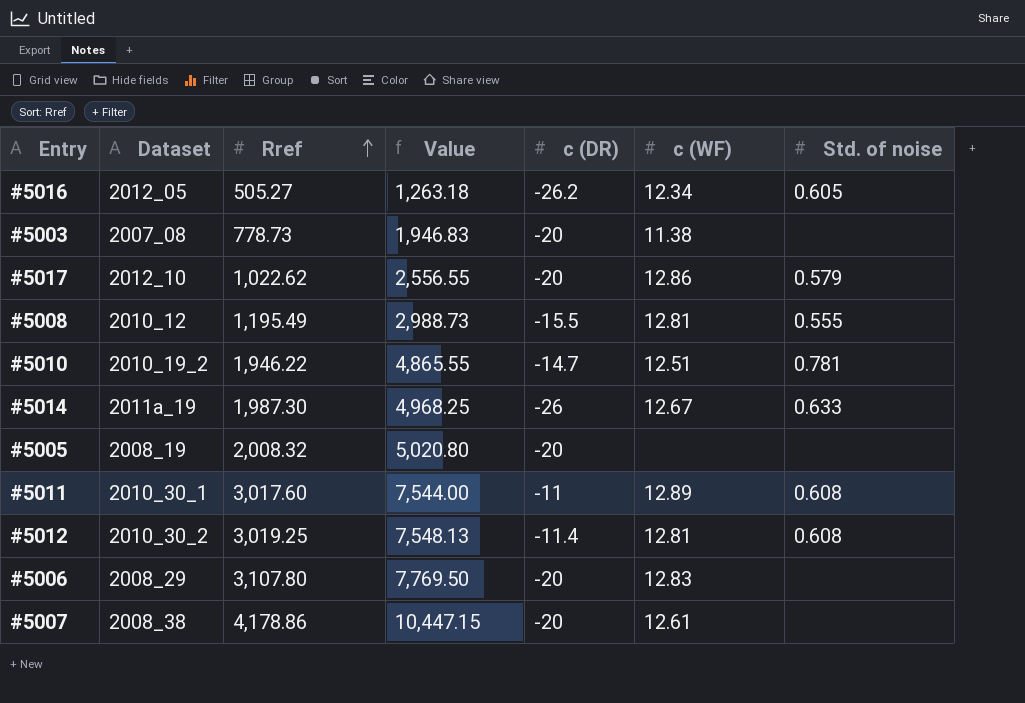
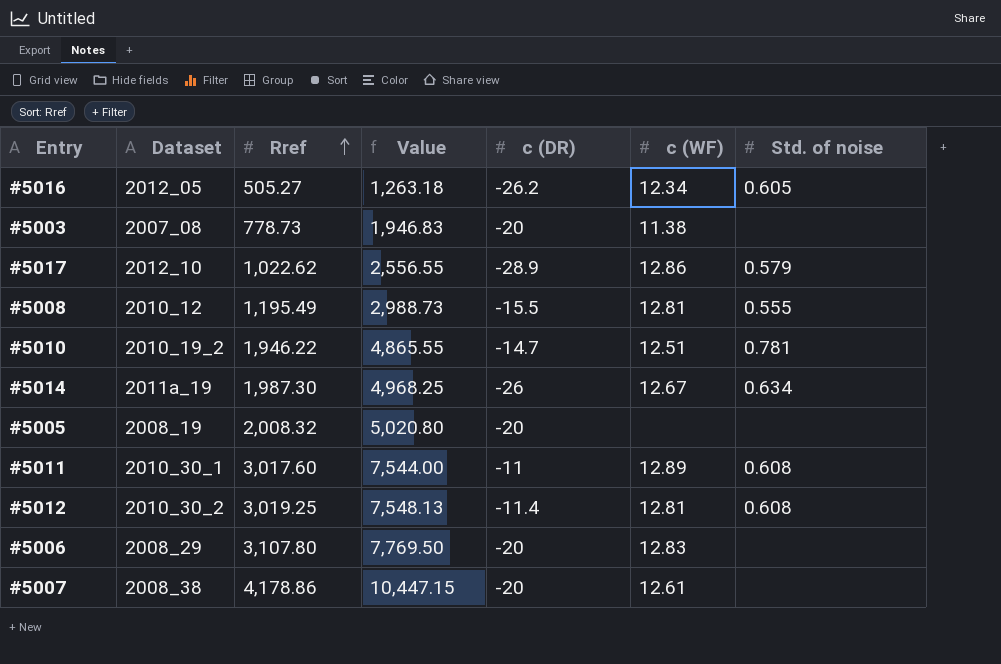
#5017 | c (DR): -20 -> -28.9
#5014 | Std. of noise: 0.633 -> 0.634

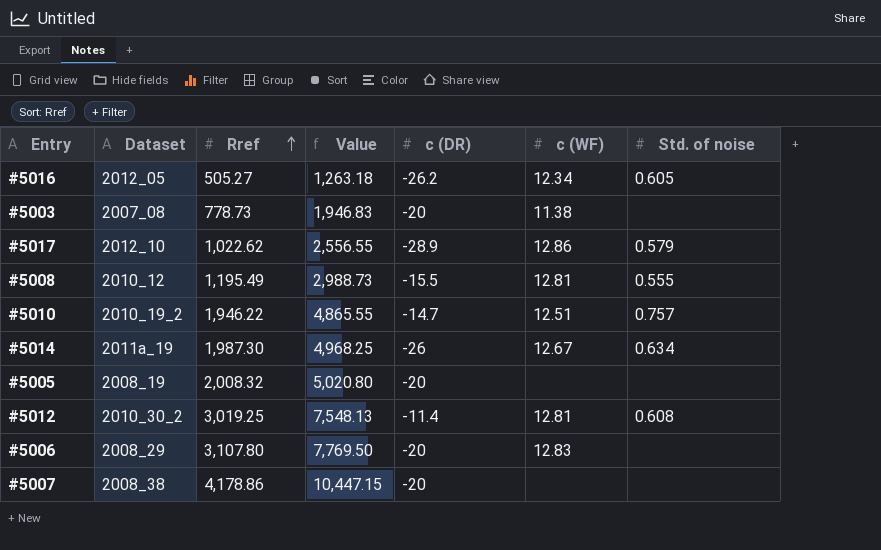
row #5011: 2010_30_1 | 3,017.60 | 7,544.00 | -11 | 12.89 | 0.608 -> none
#5010 | Std. of noise: 0.781 -> 0.757
#5007 | c (WF): 12.61 -> none

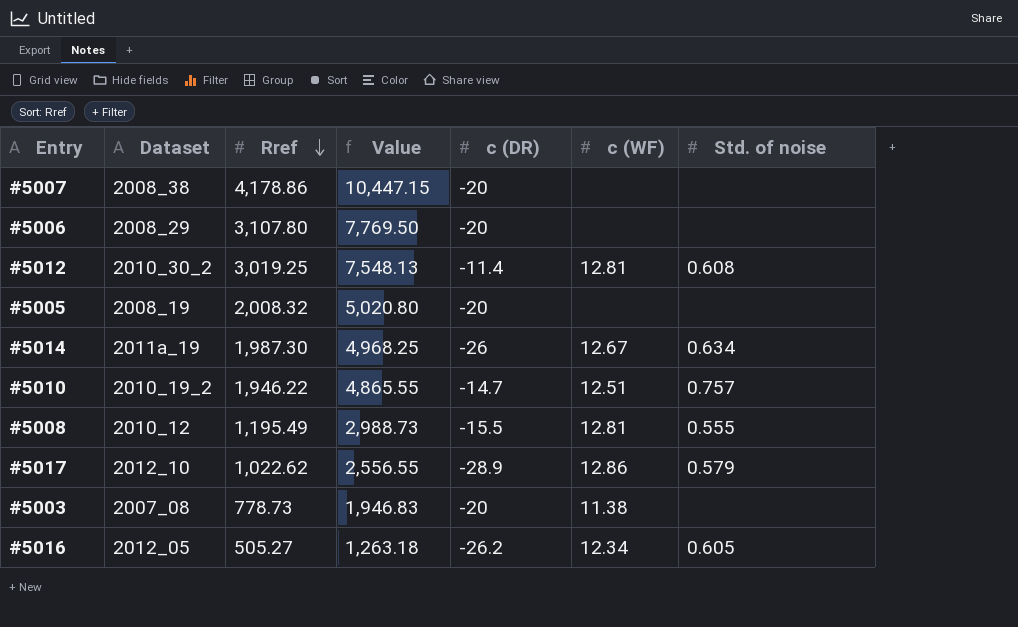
row order: Rref ascending -> Rref descending
#5006 | c (WF): 12.83 -> none

